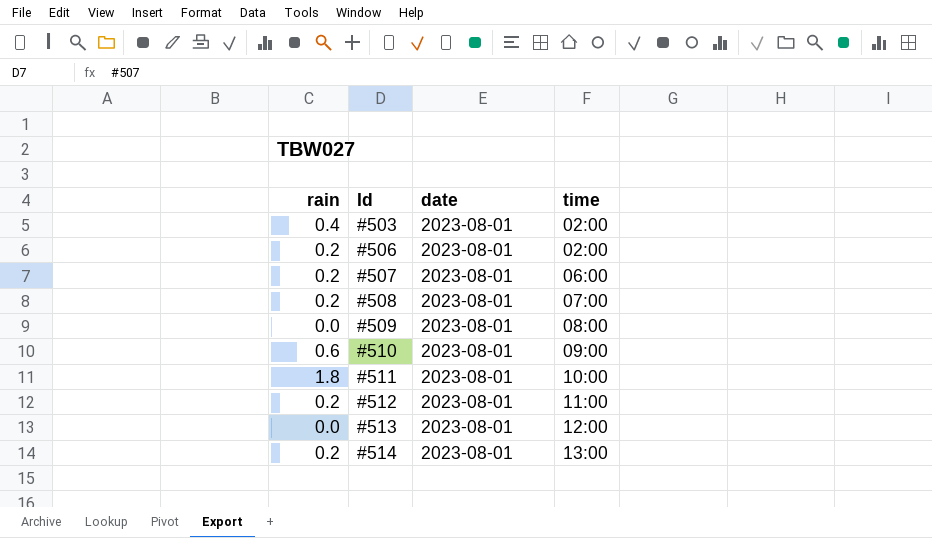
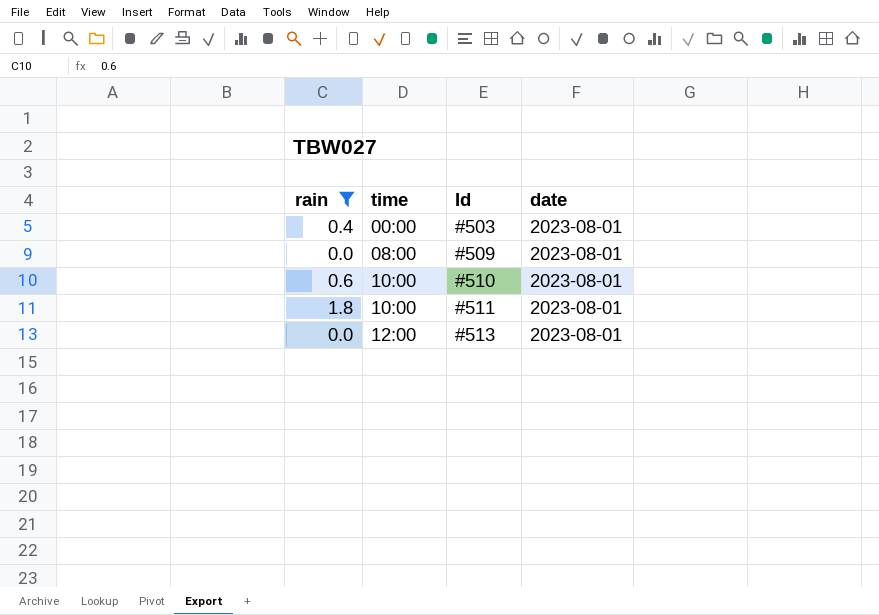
filter: none -> rain != 0.2
column time | position: 4 -> 2
#503 | time: 02:00 -> 00:00
#510 | time: 09:00 -> 10:00

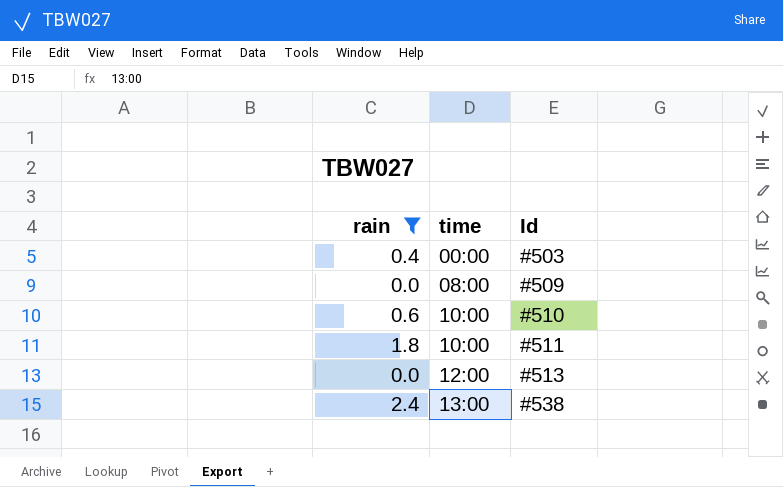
column date | position: 4 -> none
row #538: none -> 2.4 | 13:00

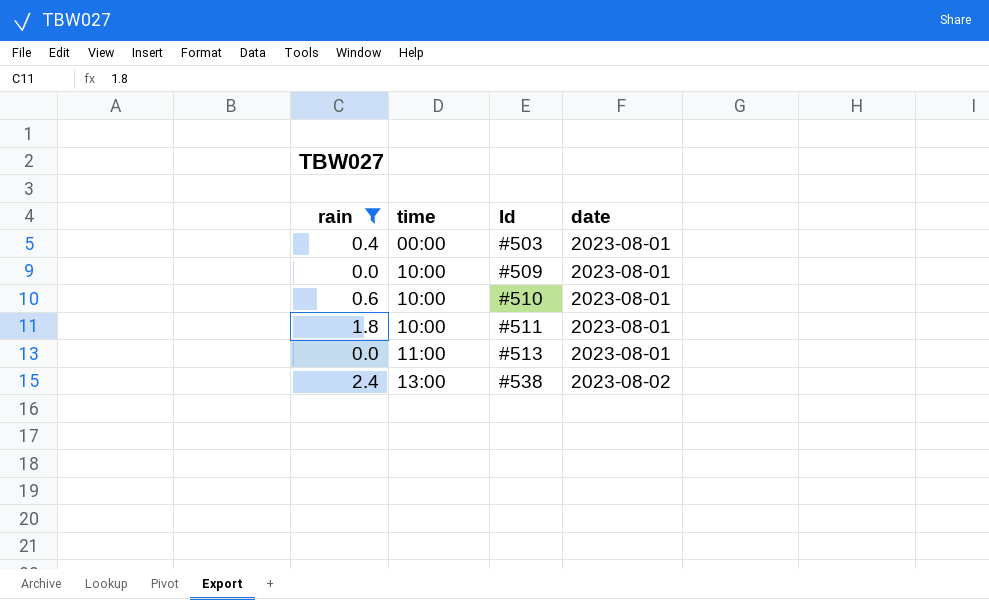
column date | position: none -> 4
#509 | time: 08:00 -> 10:00
#513 | time: 12:00 -> 11:00

